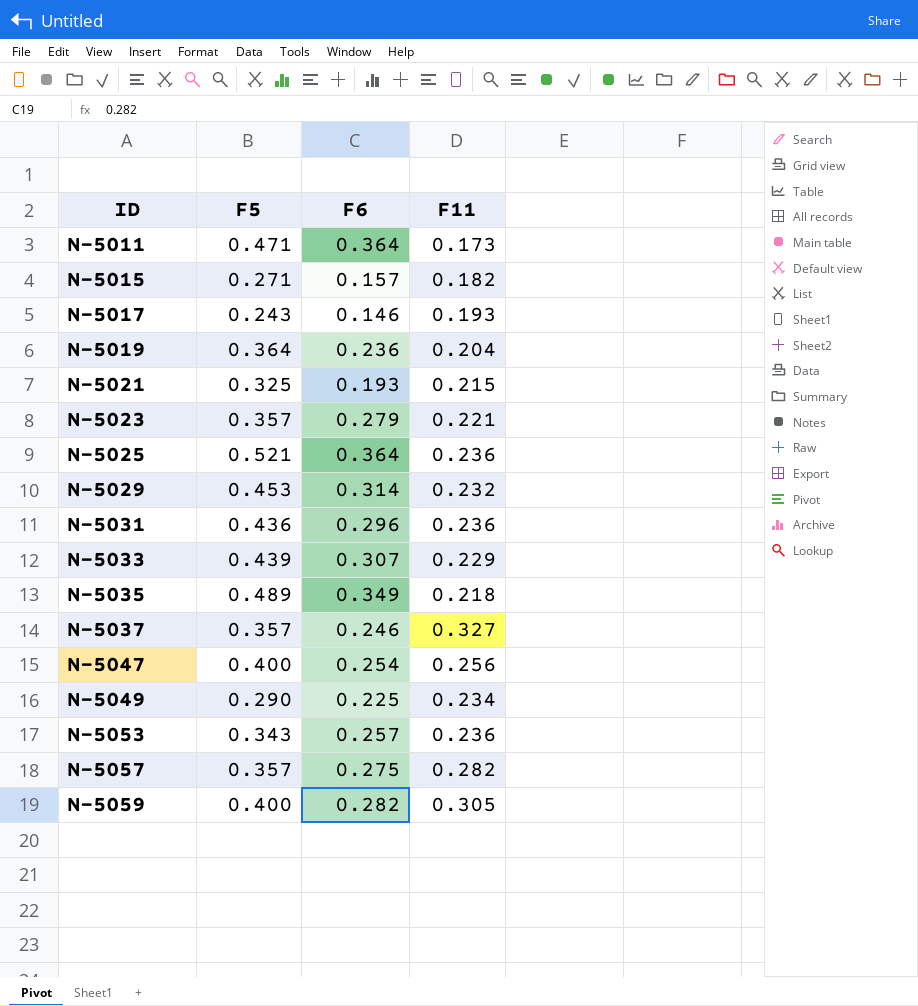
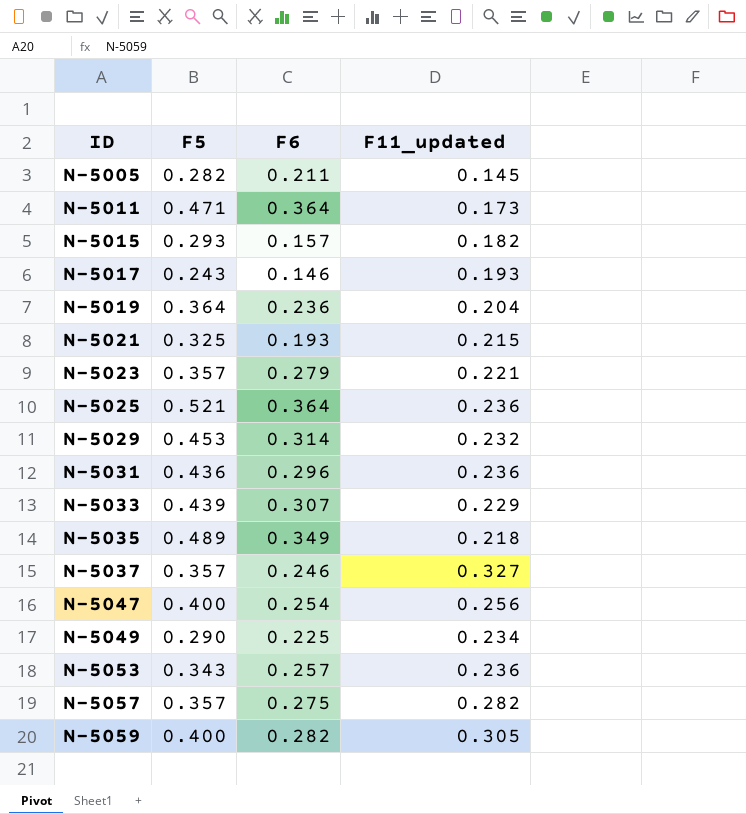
column name: F11 -> F11_updated
row N-5005: none -> 0.282 | 0.211 | 0.145
N-5015 | F5: 0.271 -> 0.293

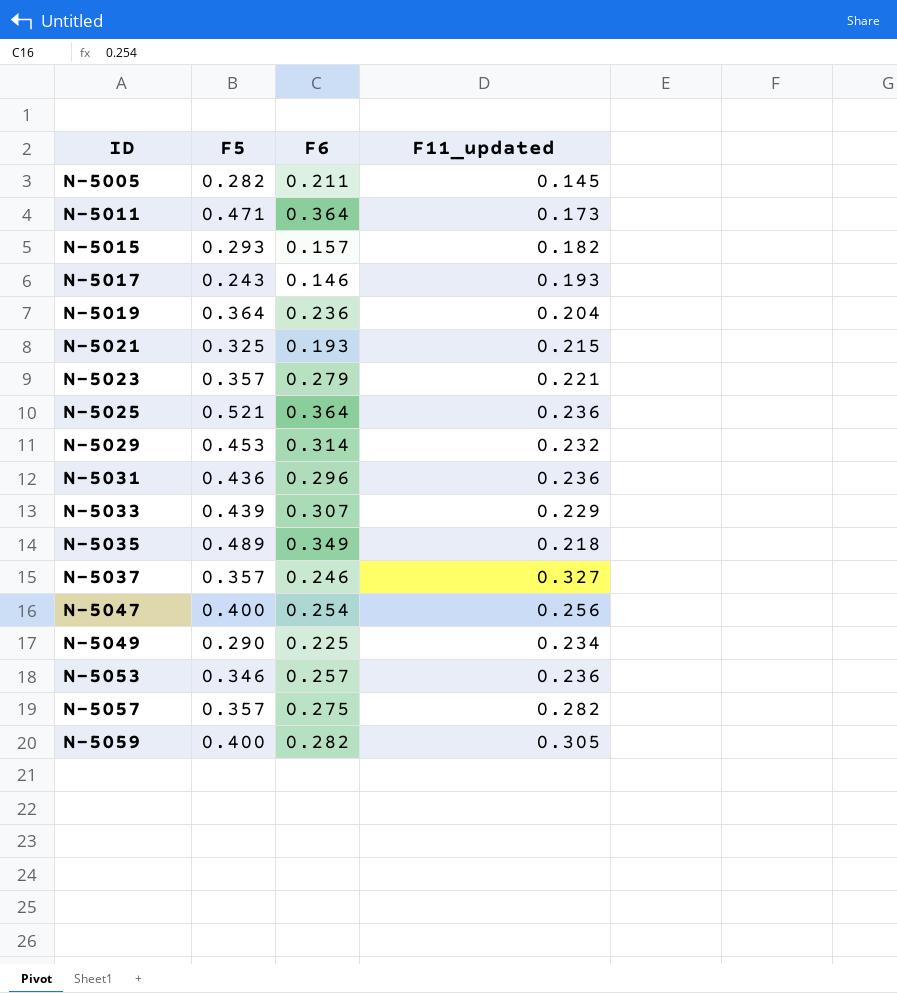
N-5053 | F5: 0.343 -> 0.346

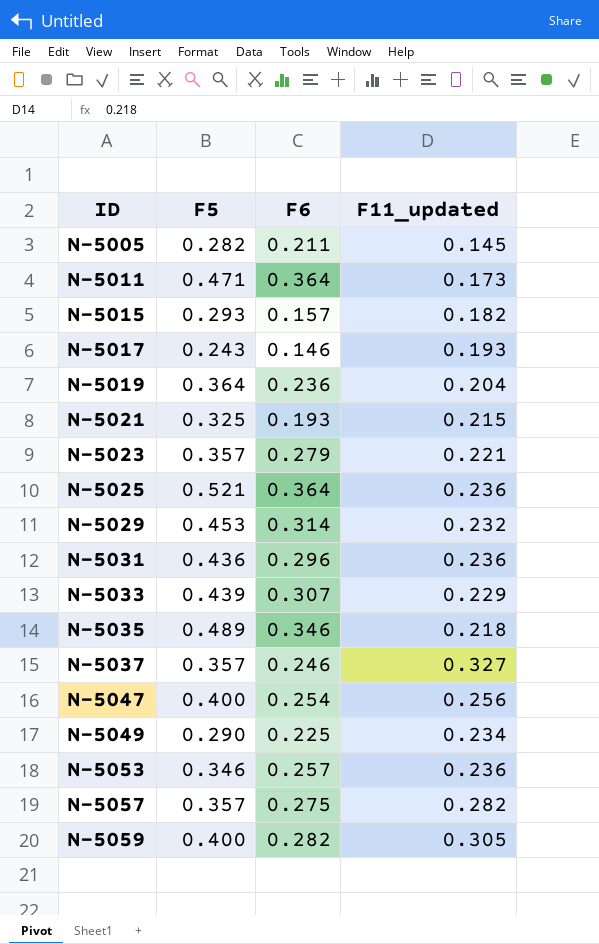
N-5035 | F6: 0.349 -> 0.346

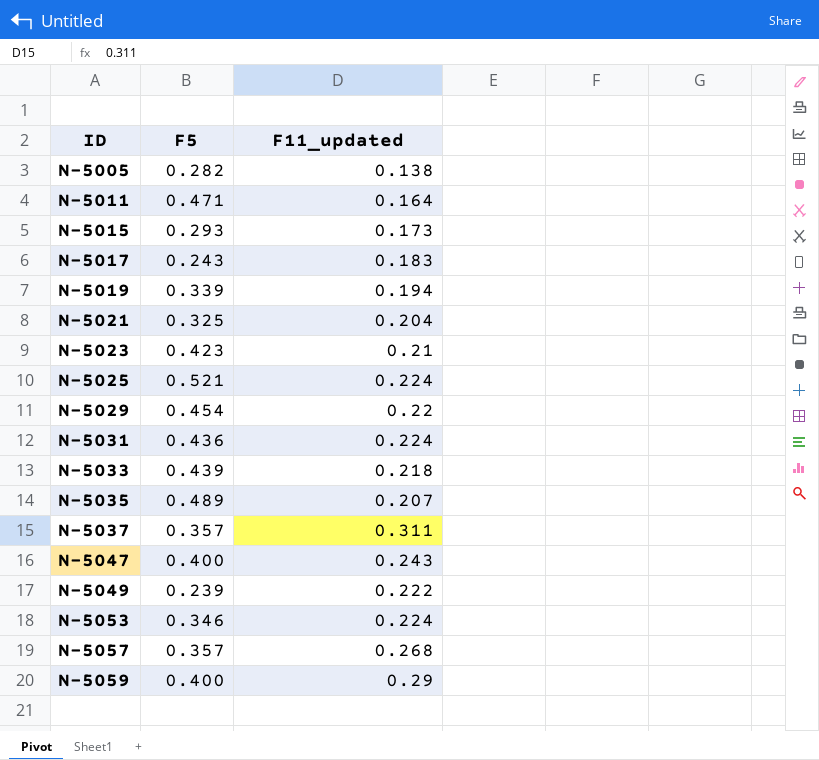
column F6 | position: 3 -> none
N-5005 | F11_updated: 0.145 -> 0.138
N-5011 | F11_updated: 0.173 -> 0.164
N-5015 | F11_updated: 0.182 -> 0.173
N-5017 | F11_updated: 0.193 -> 0.183
N-5019 | F5: 0.364 -> 0.339
N-5019 | F11_updated: 0.204 -> 0.194
N-5021 | F11_updated: 0.215 -> 0.204
N-5023 | F5: 0.357 -> 0.423
N-5023 | F11_updated: 0.221 -> 0.21
N-5025 | F11_updated: 0.236 -> 0.224
N-5029 | F5: 0.453 -> 0.454
N-5029 | F11_updated: 0.232 -> 0.22
N-5031 | F11_updated: 0.236 -> 0.224
N-5033 | F11_updated: 0.229 -> 0.218
N-5035 | F11_updated: 0.218 -> 0.207
N-5037 | F11_updated: 0.327 -> 0.311
N-5047 | F11_updated: 0.256 -> 0.243
N-5049 | F5: 0.290 -> 0.239
N-5049 | F11_updated: 0.234 -> 0.222
N-5053 | F11_updated: 0.236 -> 0.224
N-5057 | F11_updated: 0.282 -> 0.268
N-5059 | F11_updated: 0.305 -> 0.29

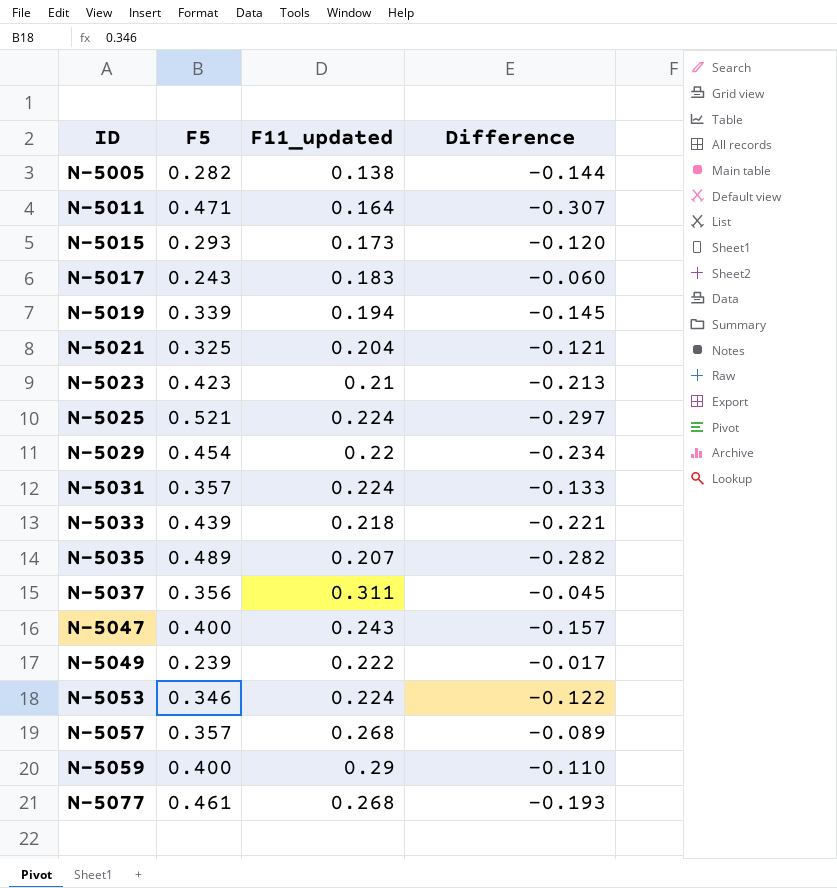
column Difference | formula: none -> [F11_updated] - [F5]
N-5031 | F5: 0.436 -> 0.357
N-5037 | F5: 0.357 -> 0.356
row N-5077: none -> 0.461 | 0.268 | -0.193

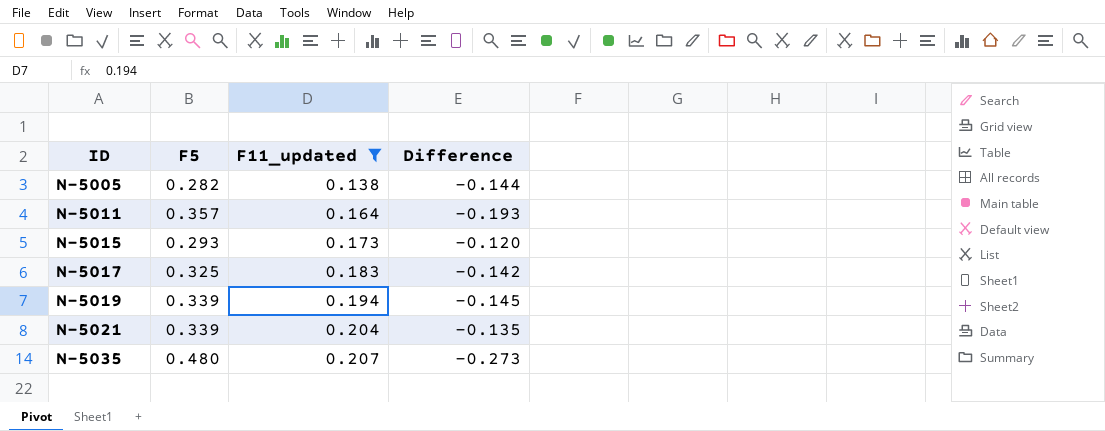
filter: none -> F11_updated <= 0.207
N-5011 | F5: 0.471 -> 0.357
N-5011 | Difference: -0.307 -> -0.193
N-5017 | F5: 0.243 -> 0.325
N-5017 | Difference: -0.060 -> -0.142
N-5021 | F5: 0.325 -> 0.339
N-5021 | Difference: -0.121 -> -0.135
N-5035 | F5: 0.489 -> 0.480
N-5035 | Difference: -0.282 -> -0.273

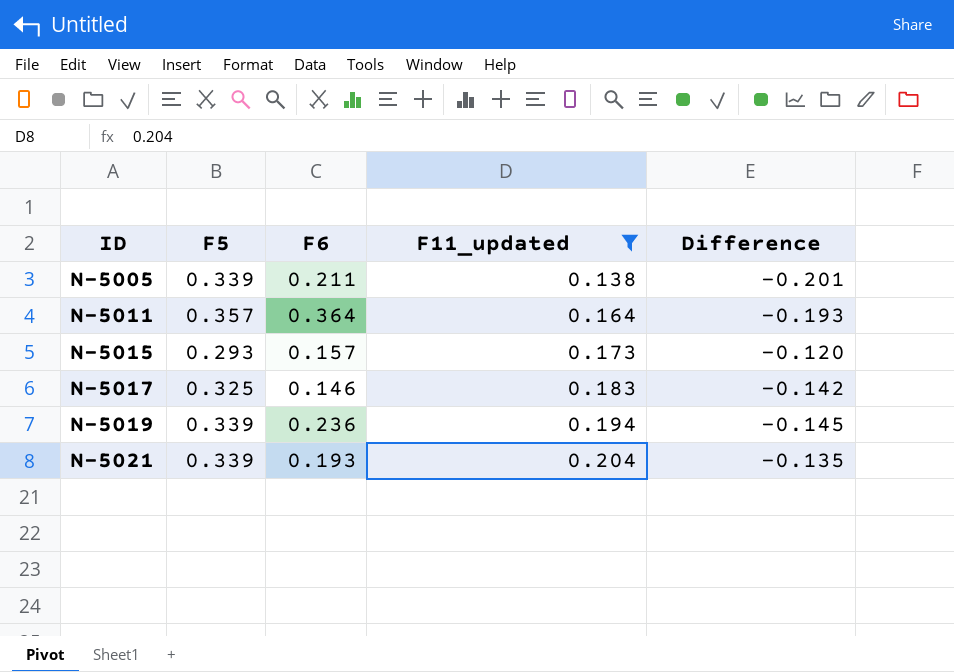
column F6 | position: none -> 3
row N-5035: 0.480 | 0.207 | -0.273 -> none
N-5005 | F5: 0.282 -> 0.339
N-5005 | Difference: -0.144 -> -0.201

